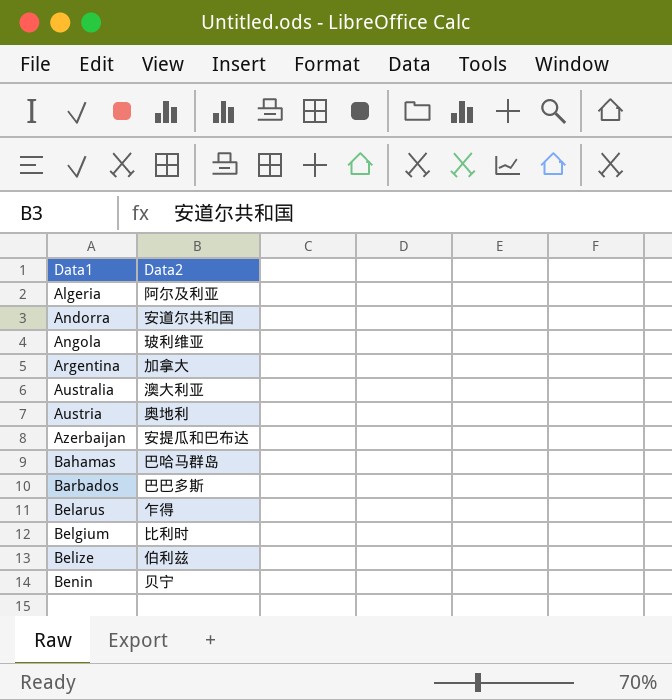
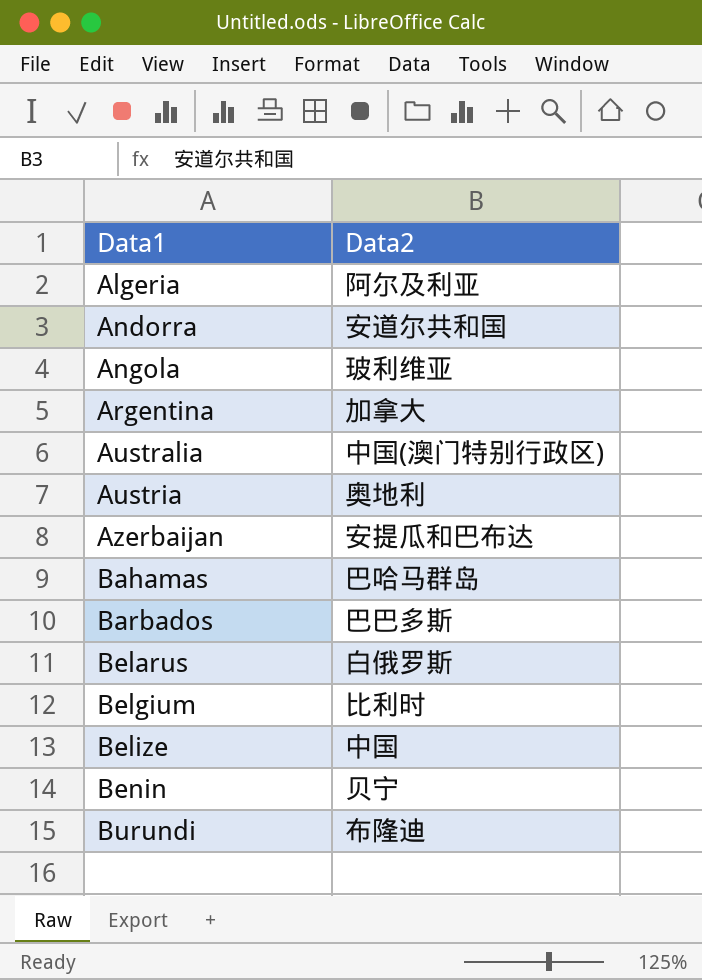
Australia | Data2: 澳大利亚 -> 中国(澳门特别行政区)
Belarus | Data2: 乍得 -> 白俄罗斯
Belize | Data2: 伯利兹 -> 中国
row Burundi: none -> 布隆迪

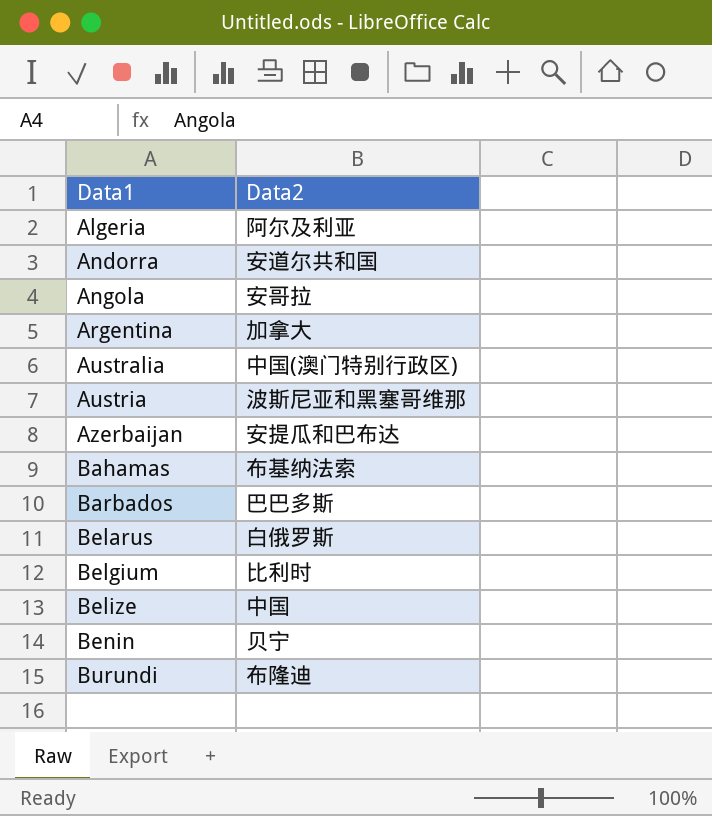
Angola | Data2: 玻利维亚 -> 安哥拉
Austria | Data2: 奥地利 -> 波斯尼亚和黑塞哥维那
Bahamas | Data2: 巴哈马群岛 -> 布基纳法索

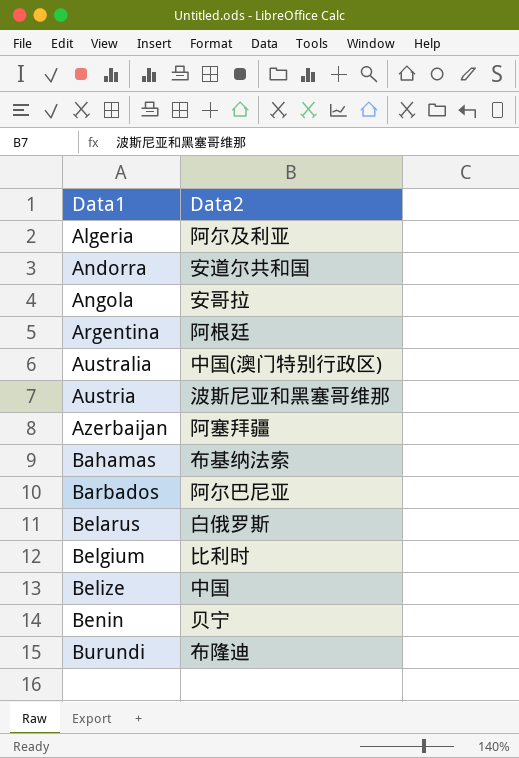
Argentina | Data2: 加拿大 -> 阿根廷
Azerbaijan | Data2: 安提瓜和巴布达 -> 阿塞拜疆
Barbados | Data2: 巴巴多斯 -> 阿尔巴尼亚

